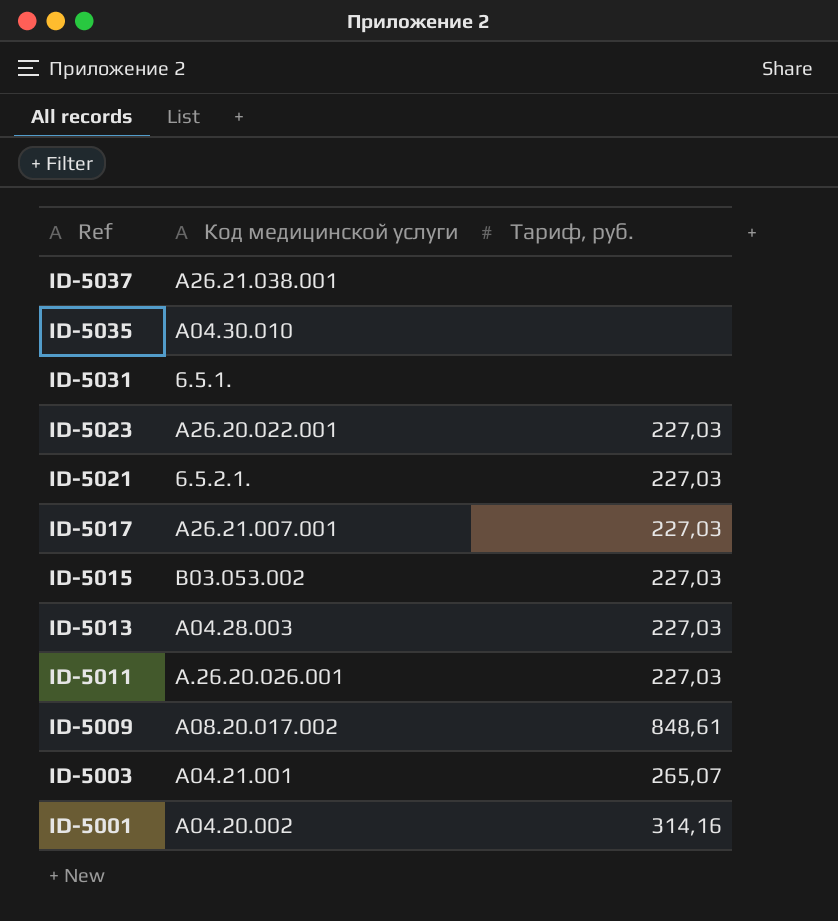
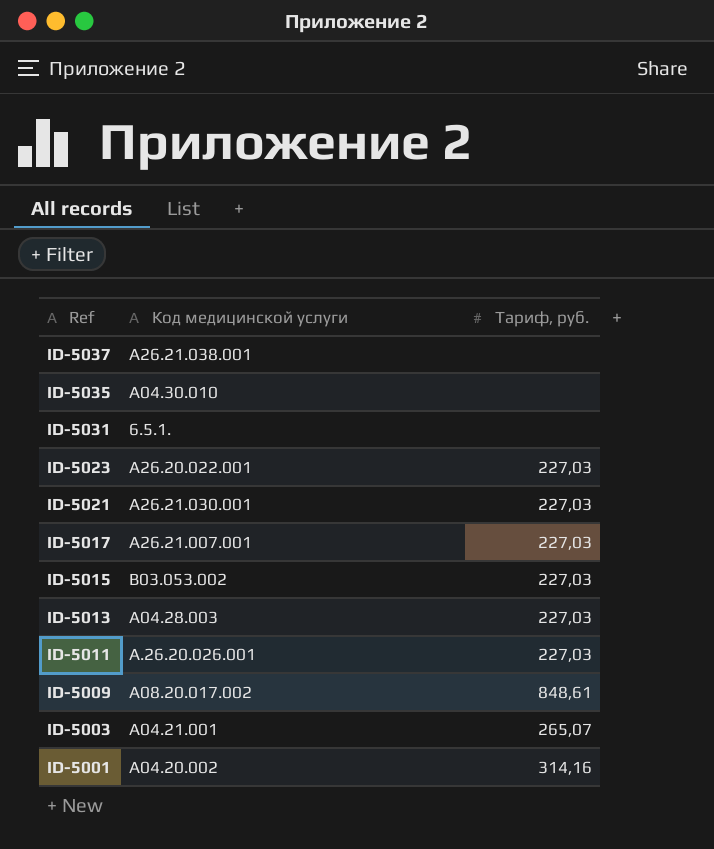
ID-5021 | Код медицинской услуги: 6.5.2.1. -> A26.21.030.001

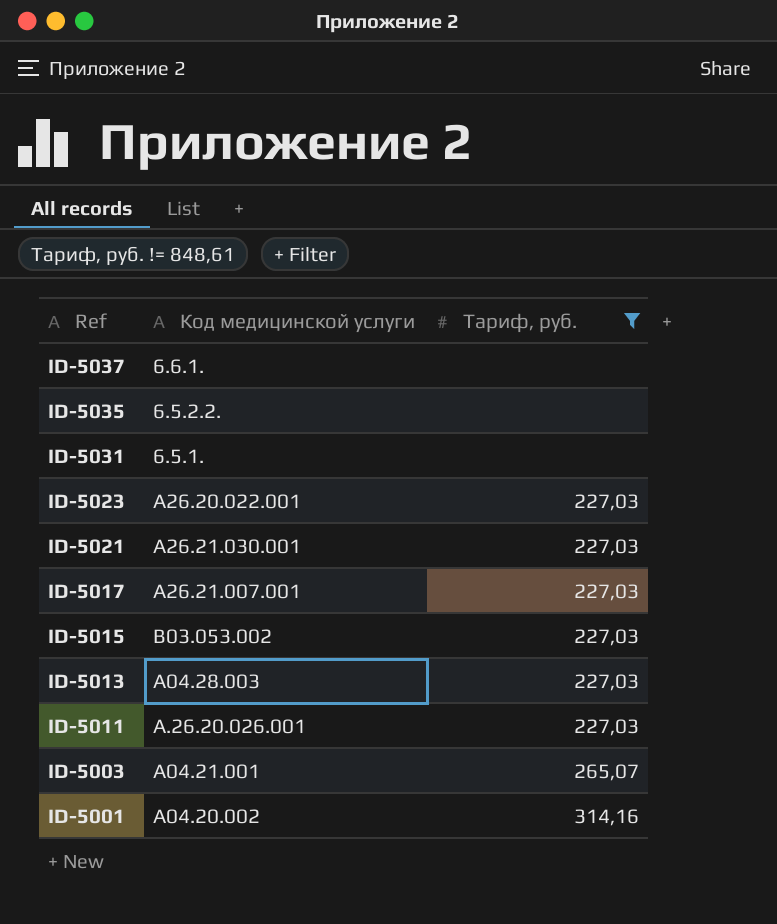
filter: none -> Тариф, руб. != 848,61
ID-5037 | Код медицинской услуги: A26.21.038.001 -> 6.6.1.
ID-5035 | Код медицинской услуги: A04.30.010 -> 6.5.2.2.

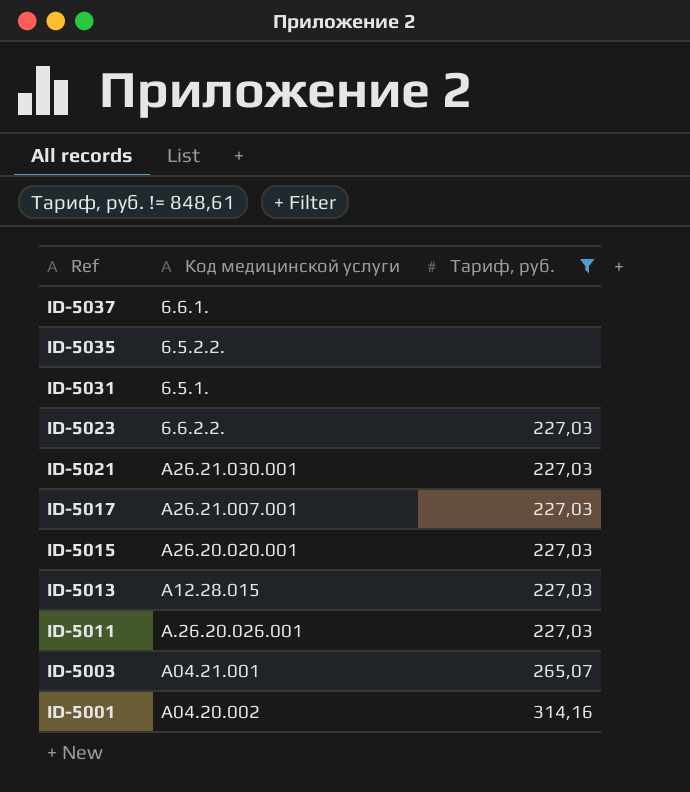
ID-5023 | Код медицинской услуги: А26.20.022.001 -> 6.6.2.2.
ID-5015 | Код медицинской услуги: B03.053.002 -> A26.20.020.001
ID-5013 | Код медицинской услуги: A04.28.003 -> A12.28.015

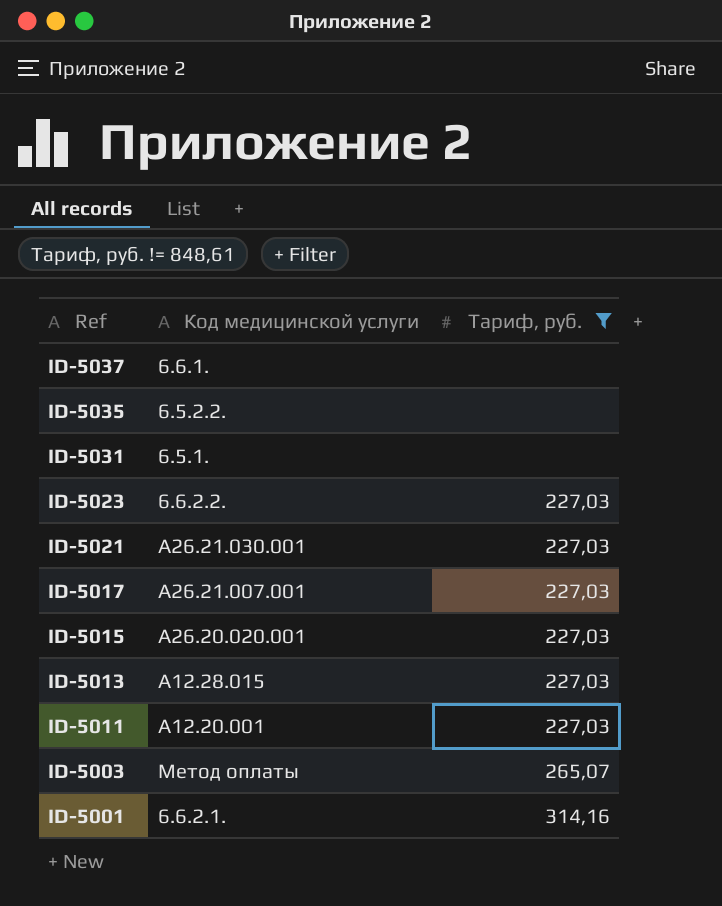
ID-5011 | Код медицинской услуги: А.26.20.026.001 -> A12.20.001
ID-5003 | Код медицинской услуги: A04.21.001 -> Метод оплаты
ID-5001 | Код медицинской услуги: A04.20.002 -> 6.6.2.1.

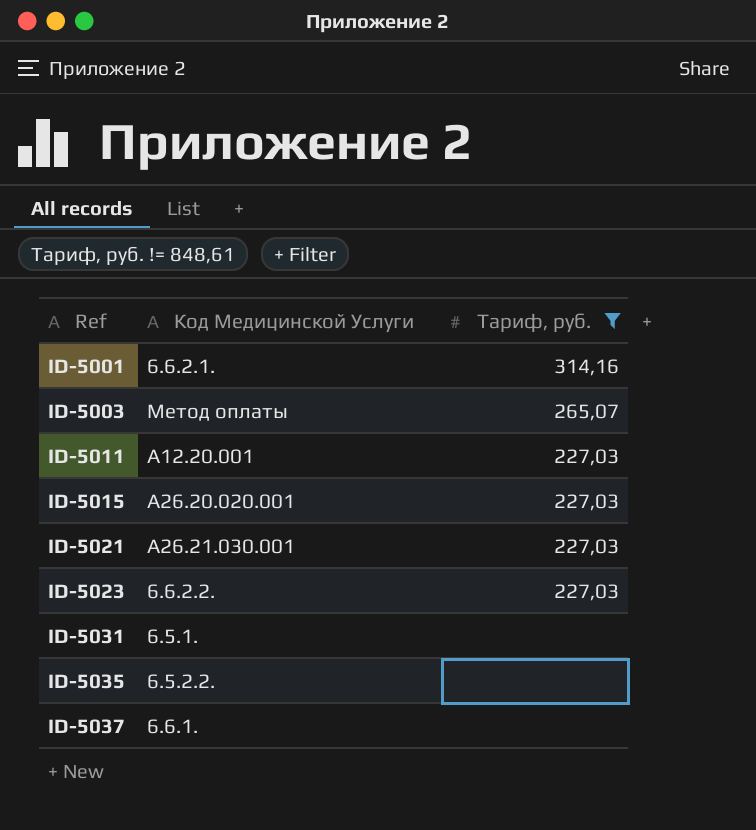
row order: Ref descending -> Ref ascending
column name: Код медицинской услуги -> Код Медицинской Услуги
row ID-5017: A26.21.007.001 | 227,03 -> none
row ID-5013: A12.28.015 | 227,03 -> none

